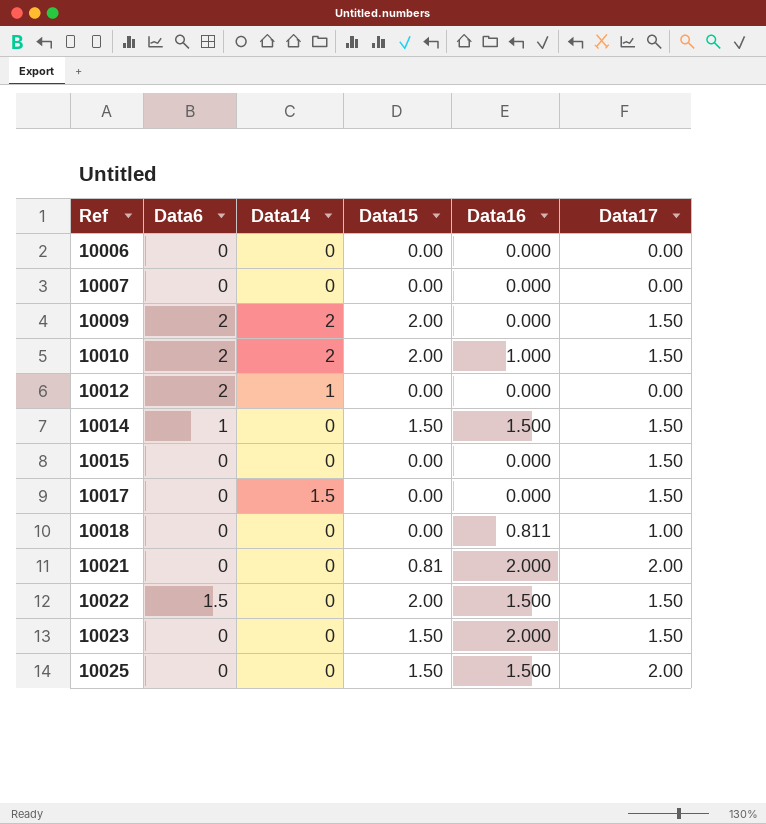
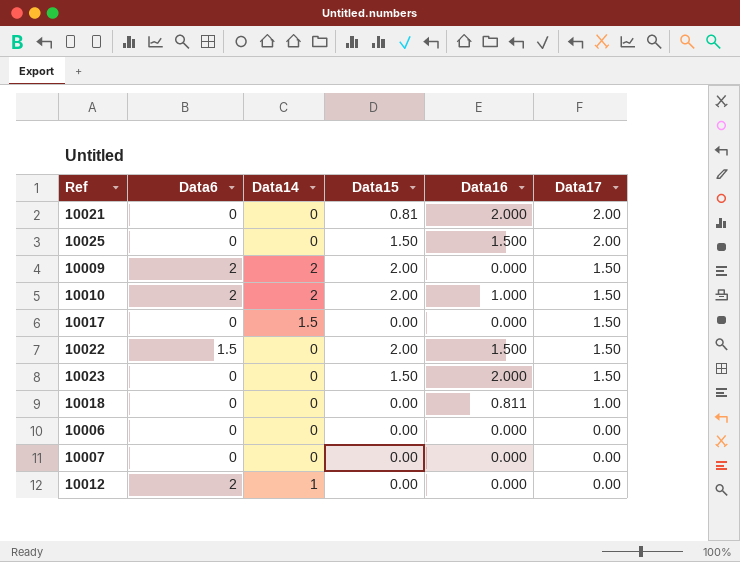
row order: Ref ascending -> Data17 descending
row 10014: 1 | 0 | 1.50 | 1.500 | 1.50 -> none
row 10015: 0 | 0 | 0.00 | 0.000 | 1.50 -> none

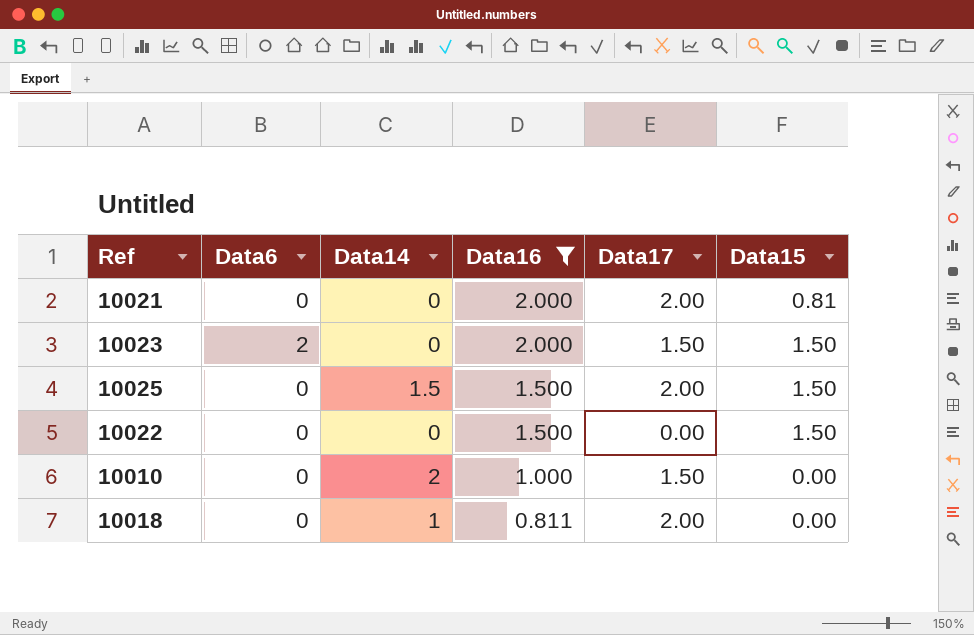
filter: none -> Data16 != 0.000
row order: Data17 descending -> Data16 descending
column Data15 | position: 4 -> 6
10023 | Data6: 0 -> 2
10025 | Data14: 0 -> 1.5
10022 | Data6: 1.5 -> 0
10022 | Data17: 1.50 -> 0.00
10022 | Data15: 2.00 -> 1.50
10010 | Data6: 2 -> 0
10010 | Data15: 2.00 -> 0.00
10018 | Data14: 0 -> 1
10018 | Data17: 1.00 -> 2.00

